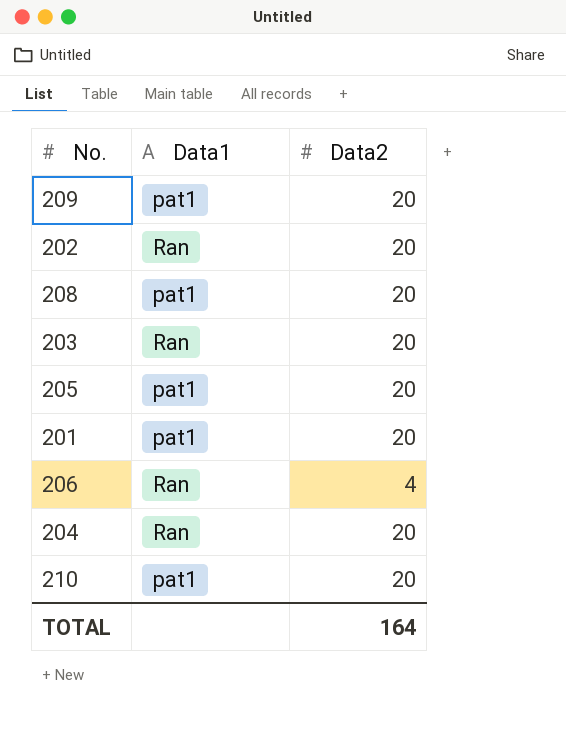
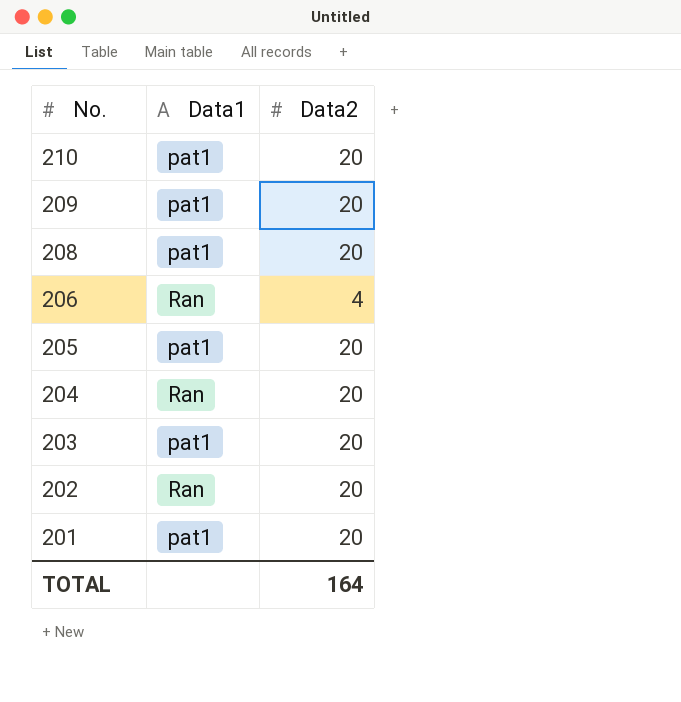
row order: none -> No. descending
203 | Data1: Ran -> pat1

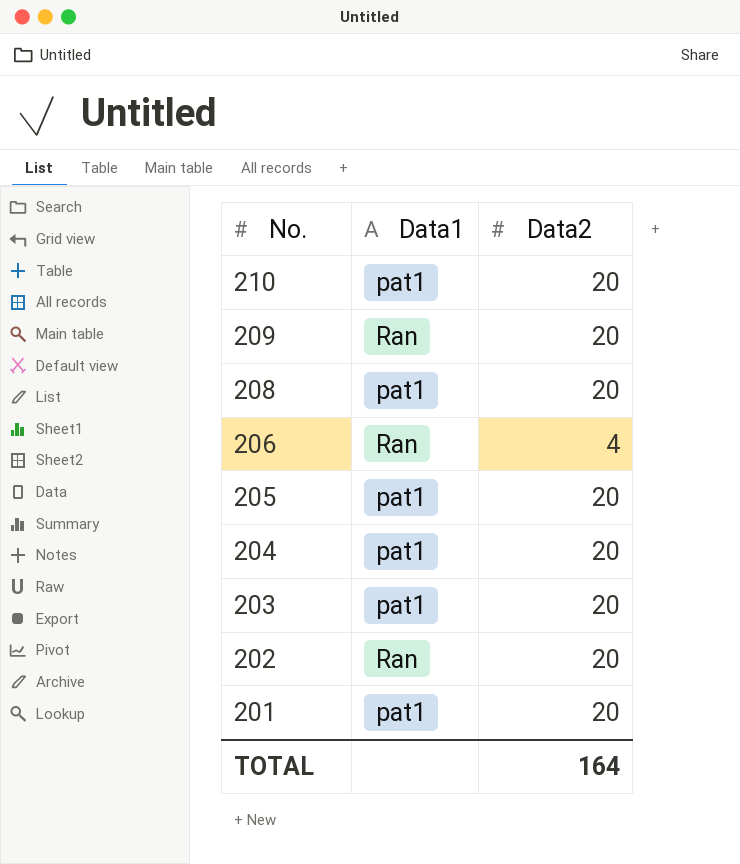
209 | Data1: pat1 -> Ran
204 | Data1: Ran -> pat1

